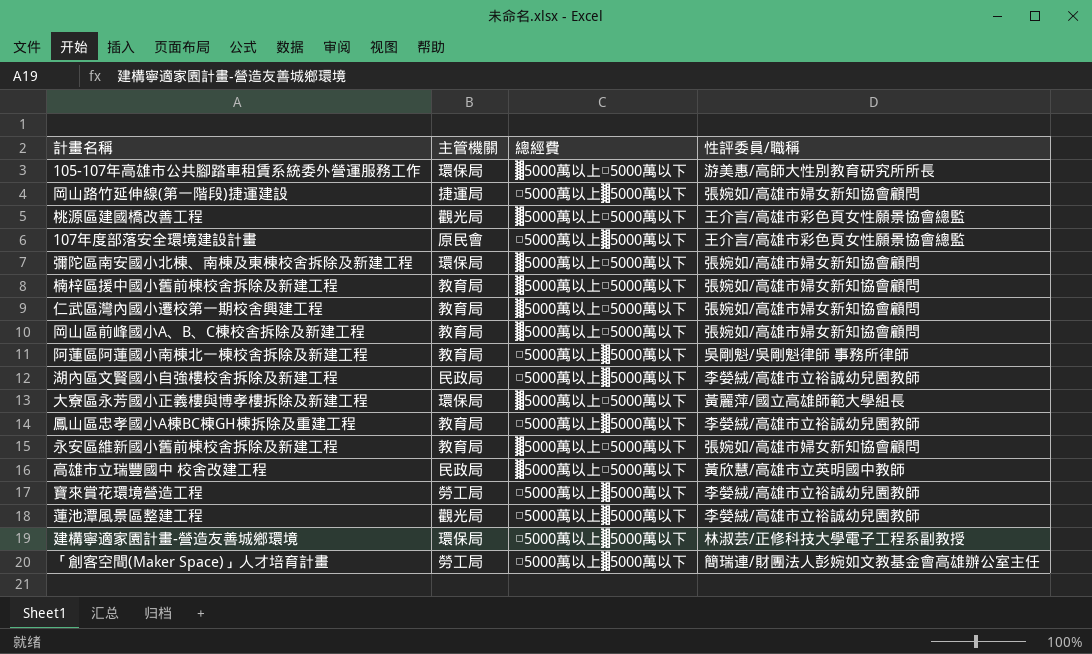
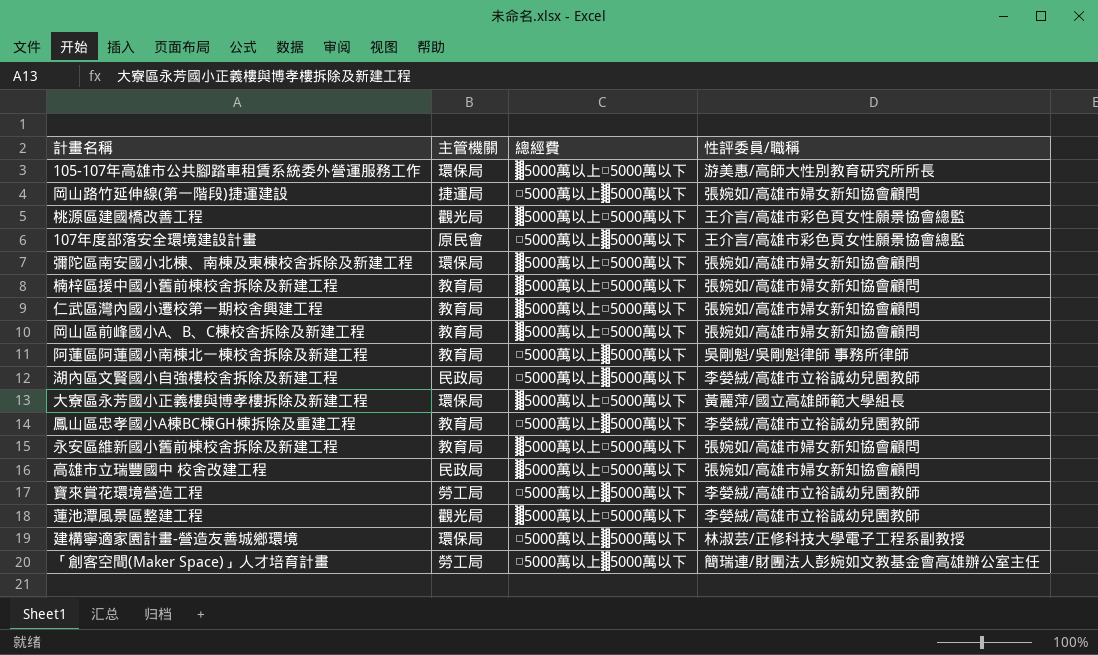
高雄市立瑞豐國中 校舍改建工程 | 性評委員/職稱: 黃欣慧/高雄市立英明國中教師 -> 張婉如/高雄市婦女新知協會顧問
蓮池潭風景區整建工程 | 總經費: □5000萬以上▓5000萬以下 -> ▓5000萬以上□5000萬以下

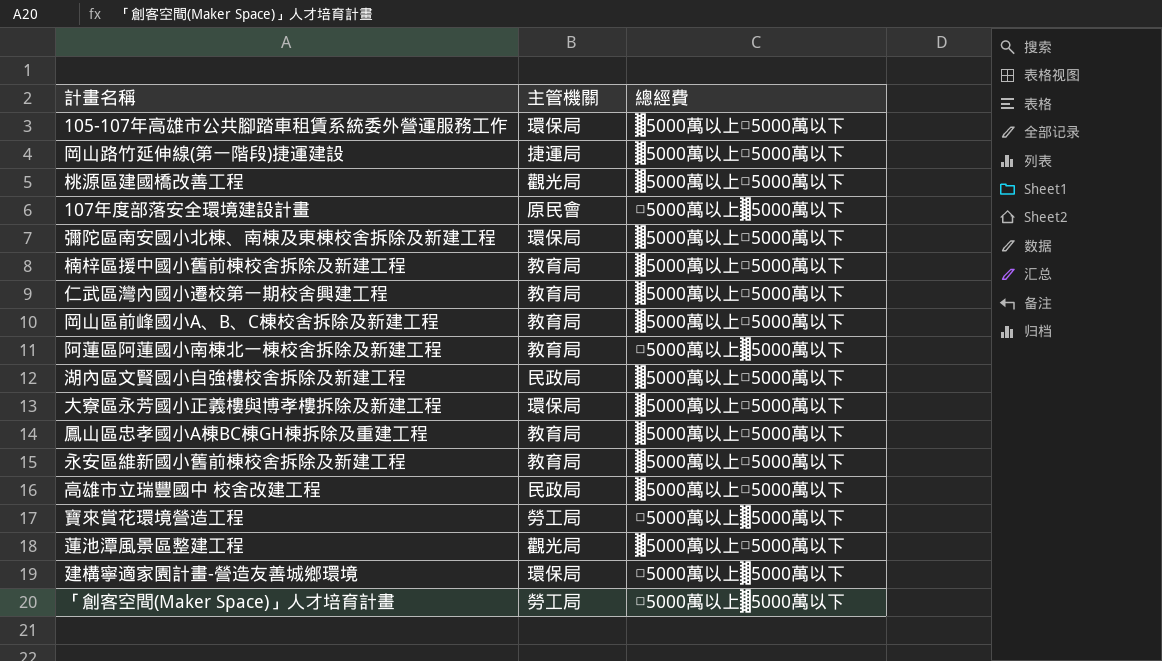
column 性評委員/職稱 | position: 4 -> none
岡山路竹延伸線(第一階段)捷運建設 | 總經費: □5000萬以上▓5000萬以下 -> ▓5000萬以上□5000萬以下
湖內區文賢國小自強樓校舍拆除及新建工程 | 總經費: □5000萬以上▓5000萬以下 -> ▓5000萬以上□5000萬以下
鳳山區忠孝國小A棟BC棟GH棟拆除及重建工程 | 總經費: □5000萬以上▓5000萬以下 -> ▓5000萬以上□5000萬以下

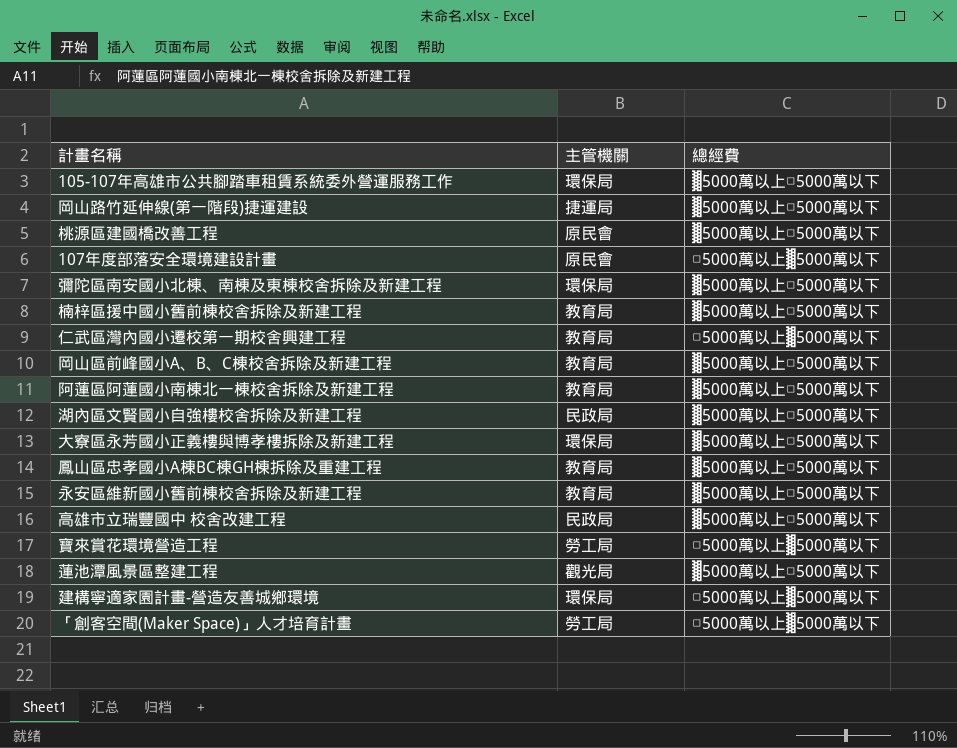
桃源區建國橋改善工程 | 主管機關: 觀光局 -> 原民會
仁武區灣內國小遷校第一期校舍興建工程 | 總經費: ▓5000萬以上□5000萬以下 -> □5000萬以上▓5000萬以下
阿蓮區阿蓮國小南棟北一棟校舍拆除及新建工程 | 總經費: □5000萬以上▓5000萬以下 -> ▓5000萬以上□5000萬以下

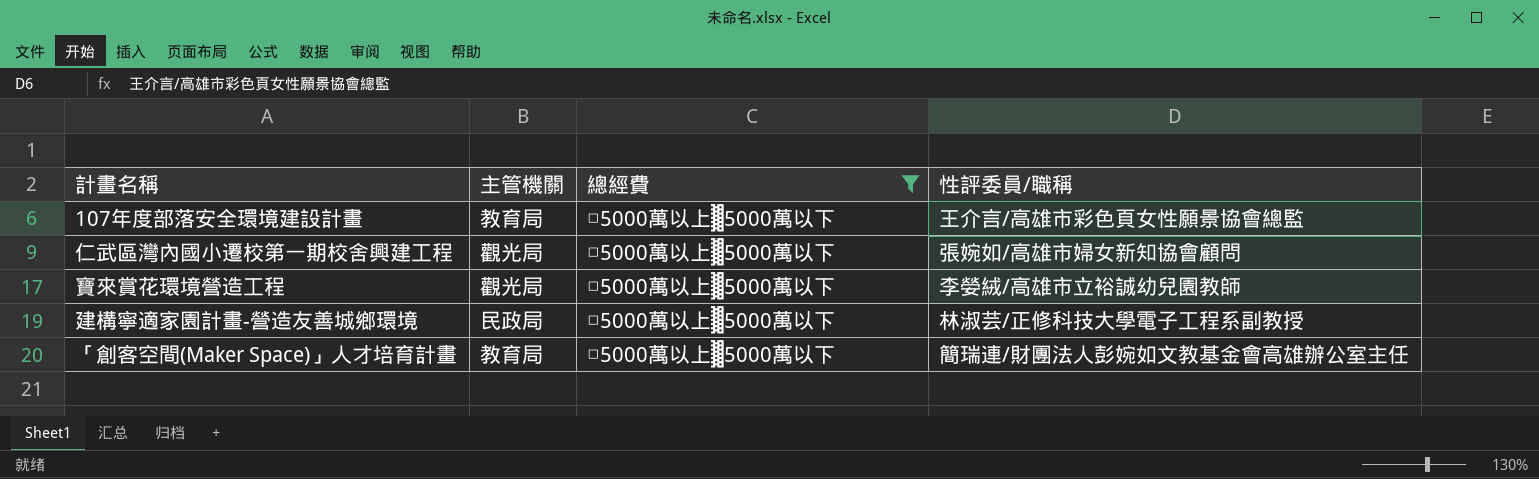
filter: none -> 總經費 = □5000萬以上▓5000萬以下
column 性評委員/職稱 | position: none -> 4
107年度部落安全環境建設計畫 | 主管機關: 原民會 -> 教育局
仁武區灣內國小遷校第一期校舍興建工程 | 主管機關: 教育局 -> 觀光局
寶來賞花環境營造工程 | 主管機關: 勞工局 -> 觀光局
建構寧適家園計畫-營造友善城鄉環境 | 主管機關: 環保局 -> 民政局
「創客空間(Maker Space)」人才培育計畫 | 主管機關: 勞工局 -> 教育局

